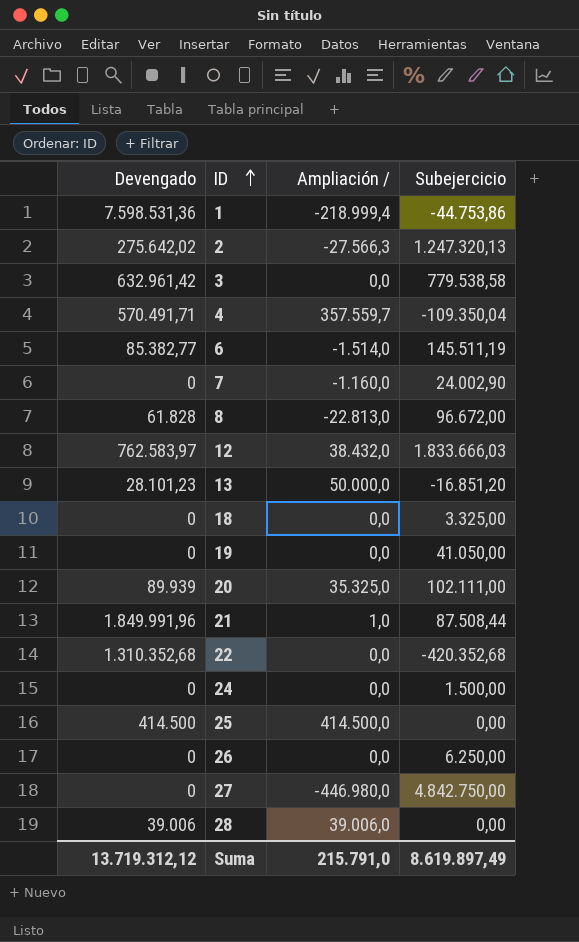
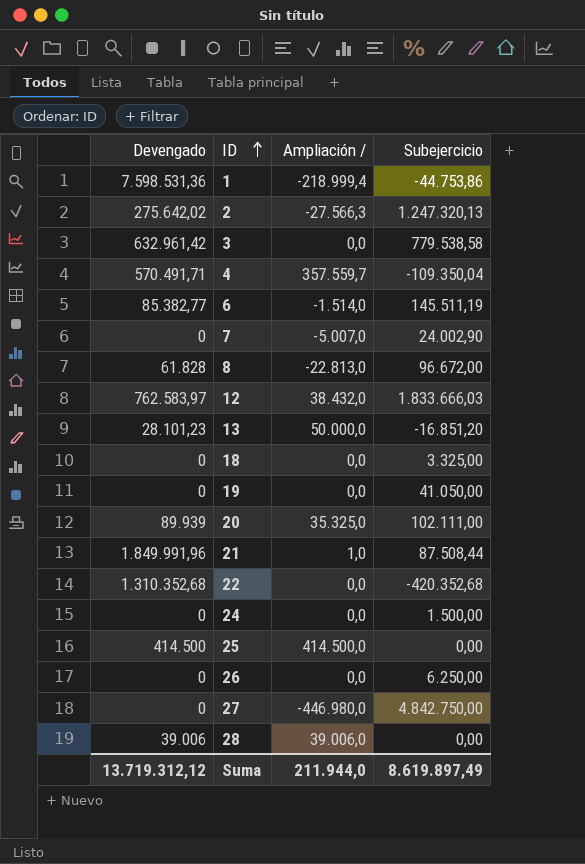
7 | Ampliación /: -1.160,0 -> -5.007,0
Suma | Ampliación /: 215.791,0 -> 211.944,0

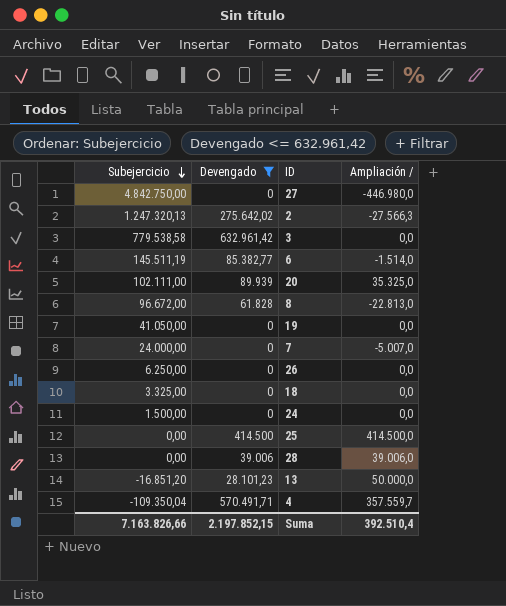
filter: none -> Devengado <= 632.961,42
row order: ID ascending -> Subejercicio descending
column Subejercicio | position: 4 -> 1
7 | Subejercicio: 24.002,90 -> 24.000,00
Suma | Subejercicio: 8.619.897,49 -> 7.163.826,66
Suma | Devengado: 13.719.312,12 -> 2.197.852,15
Suma | Ampliación /: 211.944,0 -> 392.510,4

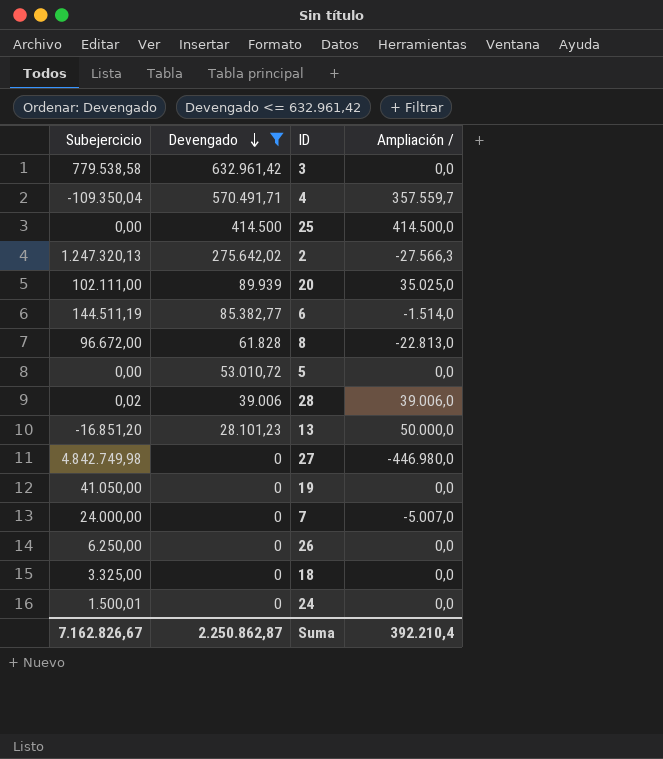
row order: Subejercicio descending -> Devengado descending
20 | Ampliación /: 35.325,0 -> 35.025,0
6 | Subejercicio: 145.511,19 -> 144.511,19
row 5: none -> 0,00 | 53.010,72 | 0,0
28 | Subejercicio: 0,00 -> 0,02
27 | Subejercicio: 4.842.750,00 -> 4.842.749,98
24 | Subejercicio: 1.500,00 -> 1.500,01
Suma | Subejercicio: 7.163.826,66 -> 7.162.826,67
Suma | Devengado: 2.197.852,15 -> 2.250.862,87
Suma | Ampliación /: 392.510,4 -> 392.210,4

